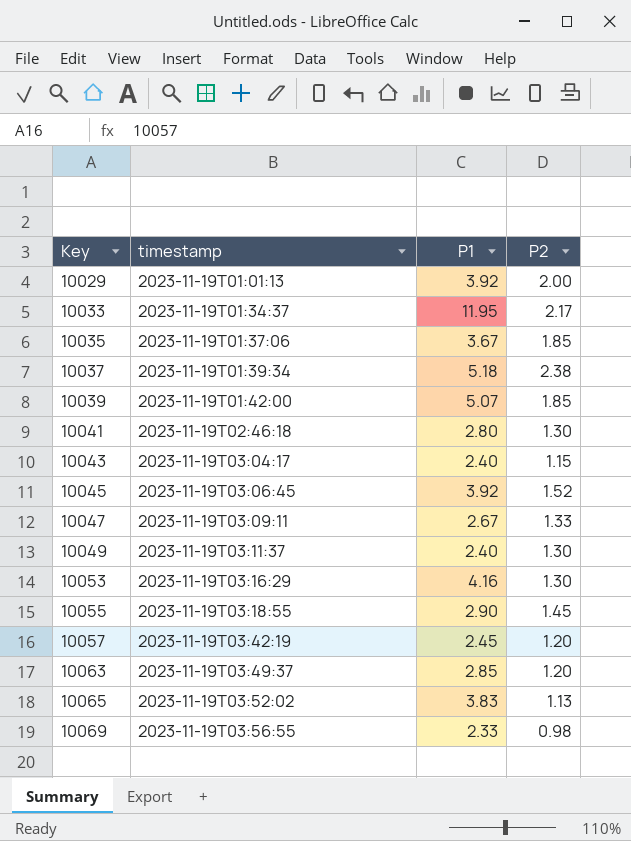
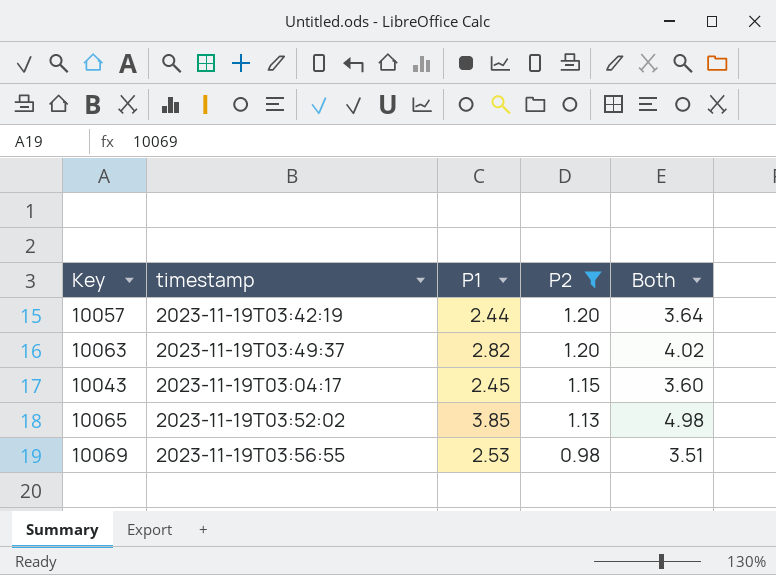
filter: none -> P2 <= 1.20
row order: Key ascending -> P2 descending
column Both | formula: none -> [P1] + [P2]
10057 | P1: 2.45 -> 2.44
10063 | P1: 2.85 -> 2.82
10043 | P1: 2.40 -> 2.45
10065 | P1: 3.83 -> 3.85
10069 | P1: 2.33 -> 2.53

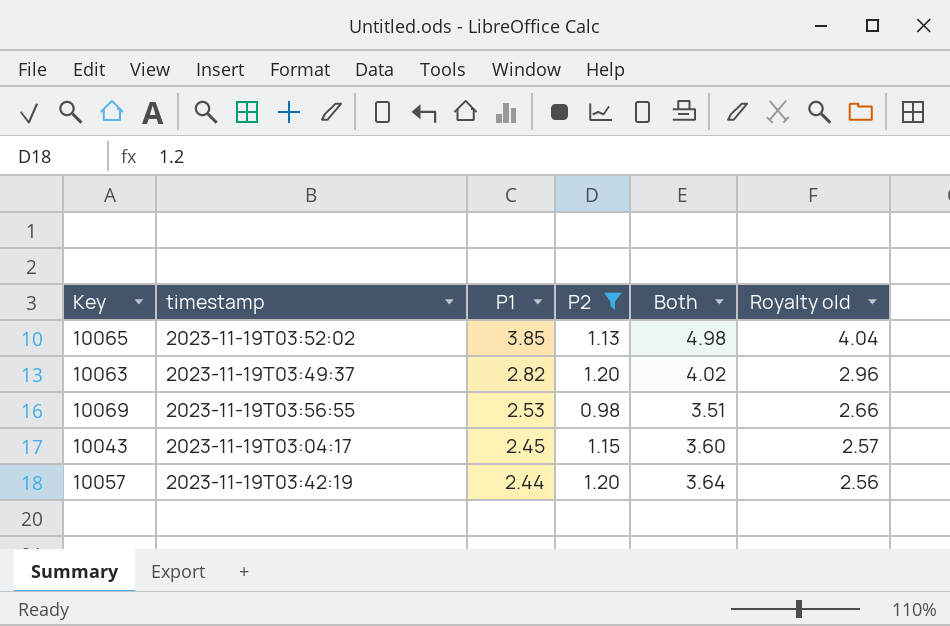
row order: P2 descending -> P1 descending
column Royalty old | formula: none -> [P1] * 1.05

